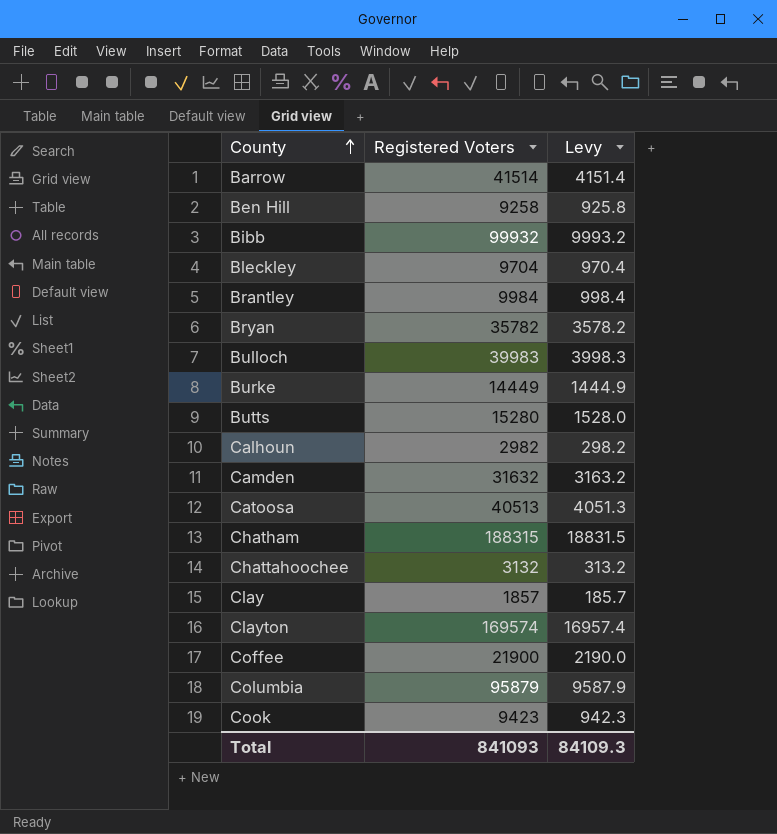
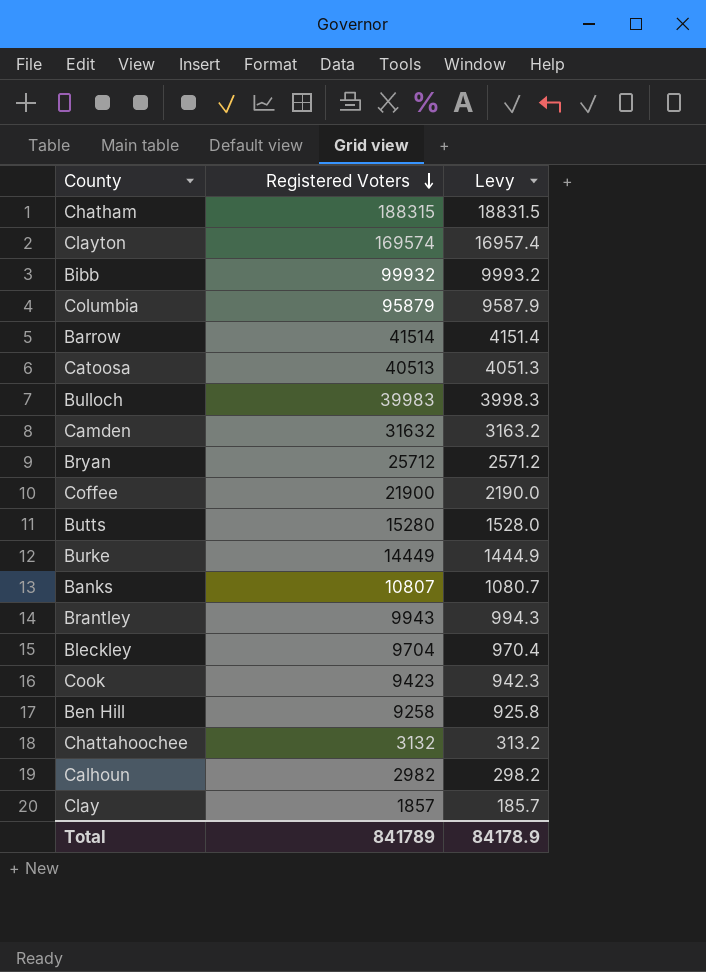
row order: County ascending -> Registered Voters descending
Bryan | Registered Voters: 35782 -> 25712
Bryan | Levy: 3578.2 -> 2571.2
row Banks: none -> 10807 | 1080.7
Brantley | Registered Voters: 9984 -> 9943
Brantley | Levy: 998.4 -> 994.3
Total | Registered Voters: 841093 -> 841789
Total | Levy: 84109.3 -> 84178.9

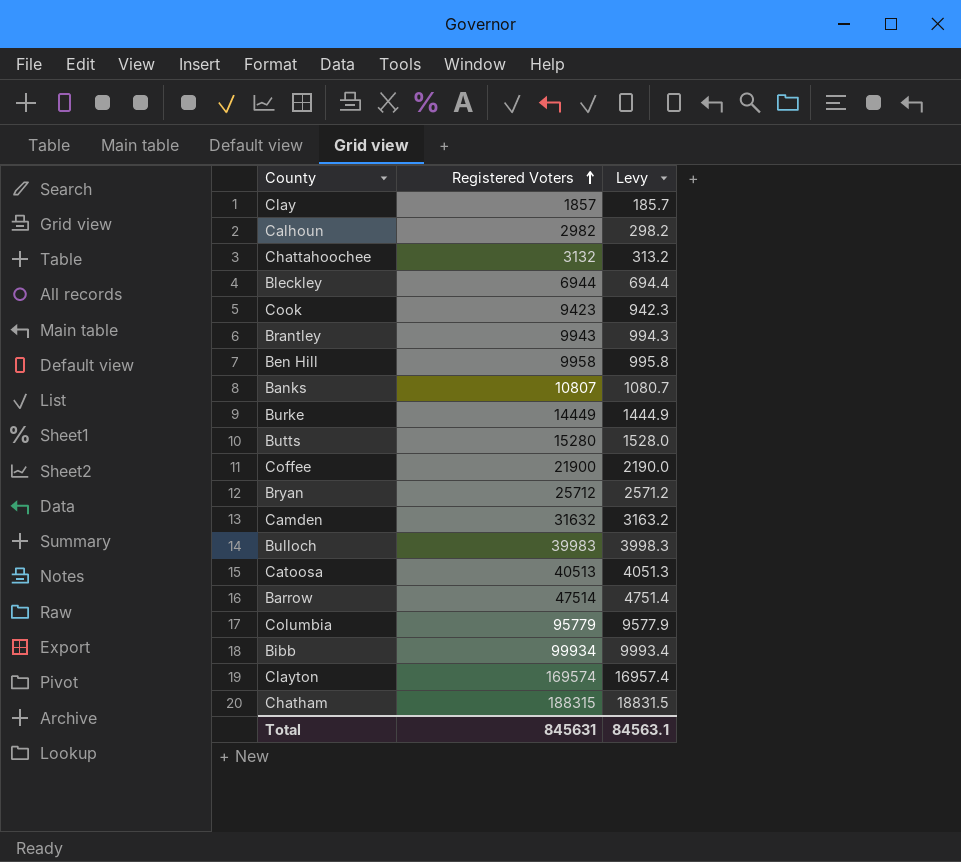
row order: Registered Voters descending -> Registered Voters ascending
Bleckley | Registered Voters: 9704 -> 6944
Bleckley | Levy: 970.4 -> 694.4
Ben Hill | Registered Voters: 9258 -> 9958
Ben Hill | Levy: 925.8 -> 995.8
Barrow | Registered Voters: 41514 -> 47514
Barrow | Levy: 4151.4 -> 4751.4
Columbia | Registered Voters: 95879 -> 95779
Columbia | Levy: 9587.9 -> 9577.9
Bibb | Registered Voters: 99932 -> 99934
Bibb | Levy: 9993.2 -> 9993.4
Total | Registered Voters: 841789 -> 845631
Total | Levy: 84178.9 -> 84563.1

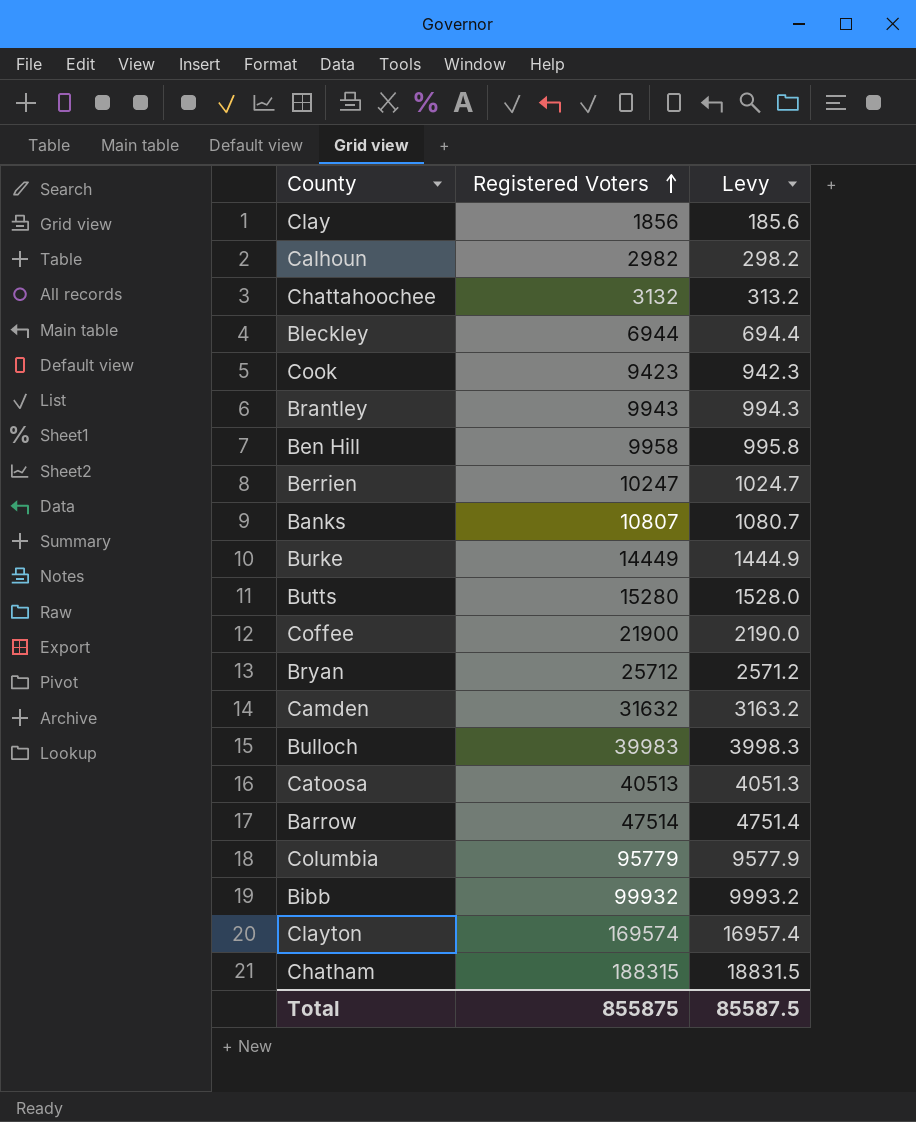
Clay | Registered Voters: 1857 -> 1856
Clay | Levy: 185.7 -> 185.6
row Berrien: none -> 10247 | 1024.7
Bibb | Registered Voters: 99934 -> 99932
Bibb | Levy: 9993.4 -> 9993.2
Total | Registered Voters: 845631 -> 855875
Total | Levy: 84563.1 -> 85587.5

